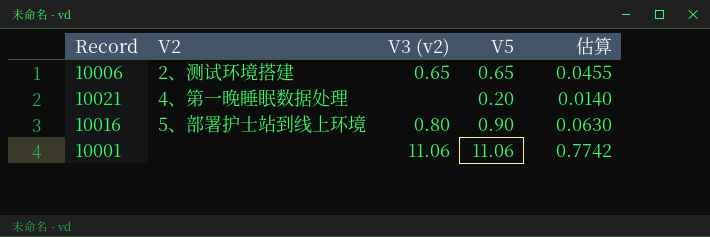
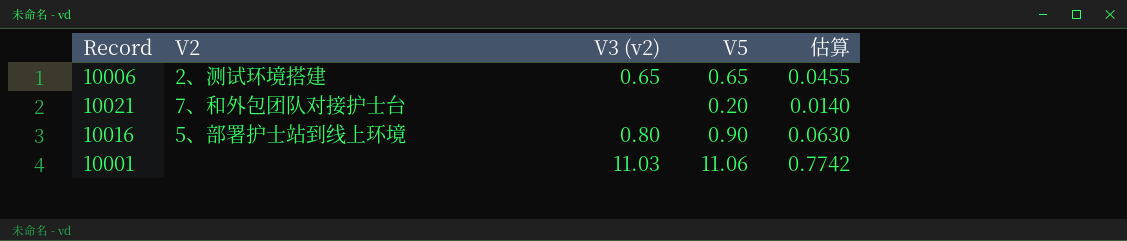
10021 | V2: 4、第一晚睡眠数据处理 -> 7、和外包团队对接护士台
10001 | V3 (v2): 11.06 -> 11.03

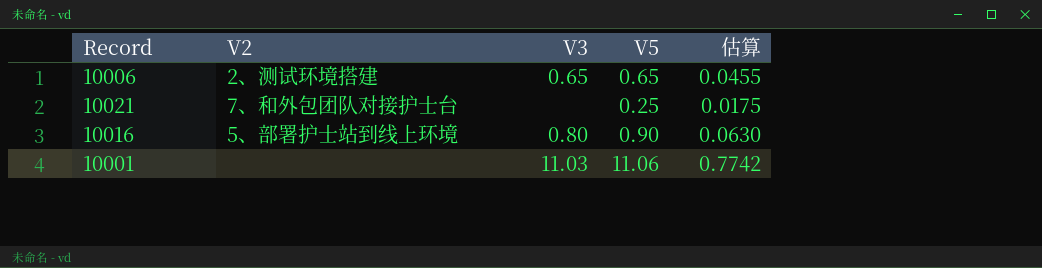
column name: V3 (v2) -> V3
10021 | V5: 0.20 -> 0.25
10021 | 估算: 0.0140 -> 0.0175

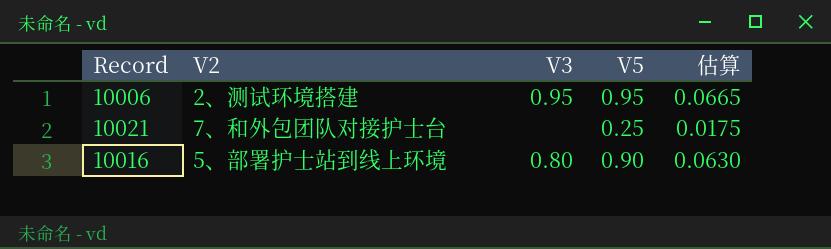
row 10001: none | 11.03 | 11.06 | 0.7742 -> none
10006 | V3: 0.65 -> 0.95
10006 | V5: 0.65 -> 0.95
10006 | 估算: 0.0455 -> 0.0665

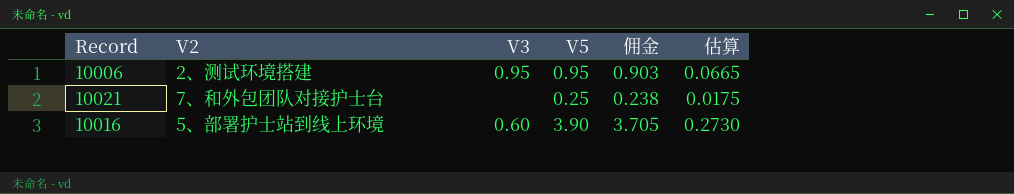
column 佣金 | formula: none -> [V5] * 0.95
10016 | V3: 0.80 -> 0.60
10016 | V5: 0.90 -> 3.90
10016 | 估算: 0.0630 -> 0.2730

